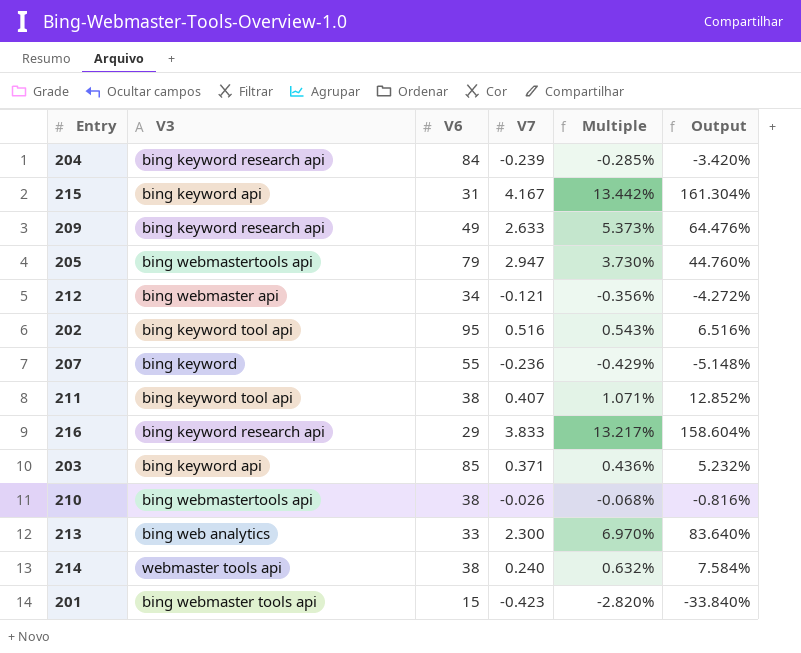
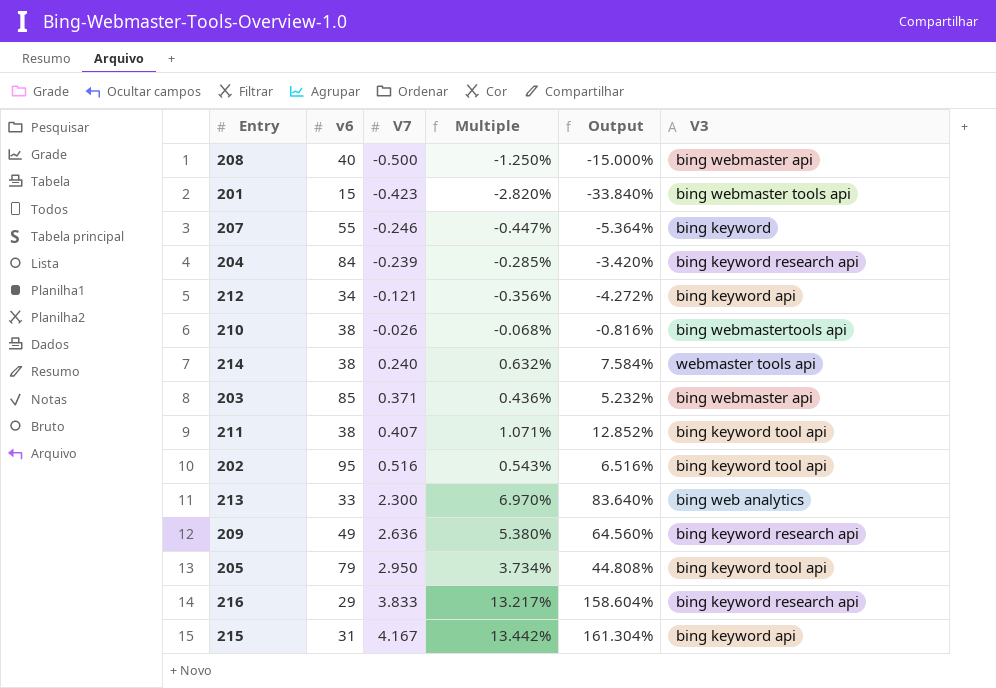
row order: none -> V7 ascending
column name: V6 -> v6
column V3 | position: 2 -> 6
row 208: none -> 40 | -0.500 | -1.250% | -15.000% | bing webmaster api
207 | V7: -0.236 -> -0.246
207 | Multiple: -0.429% -> -0.447%
207 | Output: -5.148% -> -5.364%
212 | V3: bing webmaster api -> bing keyword api
203 | V3: bing keyword api -> bing webmaster api
209 | V7: 2.633 -> 2.636
209 | Multiple: 5.373% -> 5.380%
209 | Output: 64.476% -> 64.560%
205 | V7: 2.947 -> 2.950
205 | Multiple: 3.730% -> 3.734%
205 | Output: 44.760% -> 44.808%
205 | V3: bing webmastertools api -> bing keyword tool api

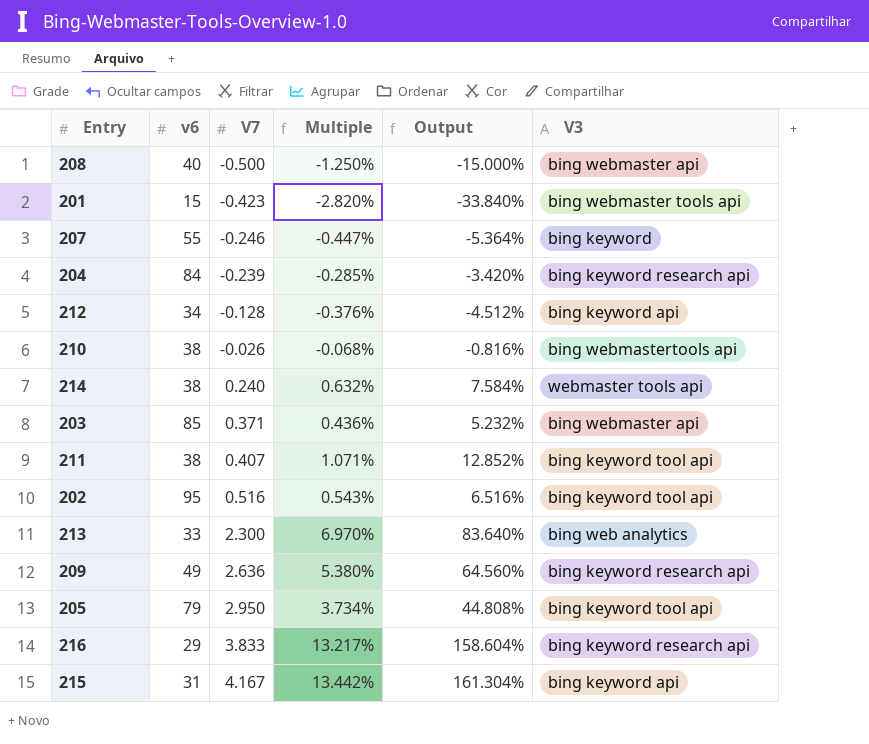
212 | V7: -0.121 -> -0.128
212 | Multiple: -0.356% -> -0.376%
212 | Output: -4.272% -> -4.512%

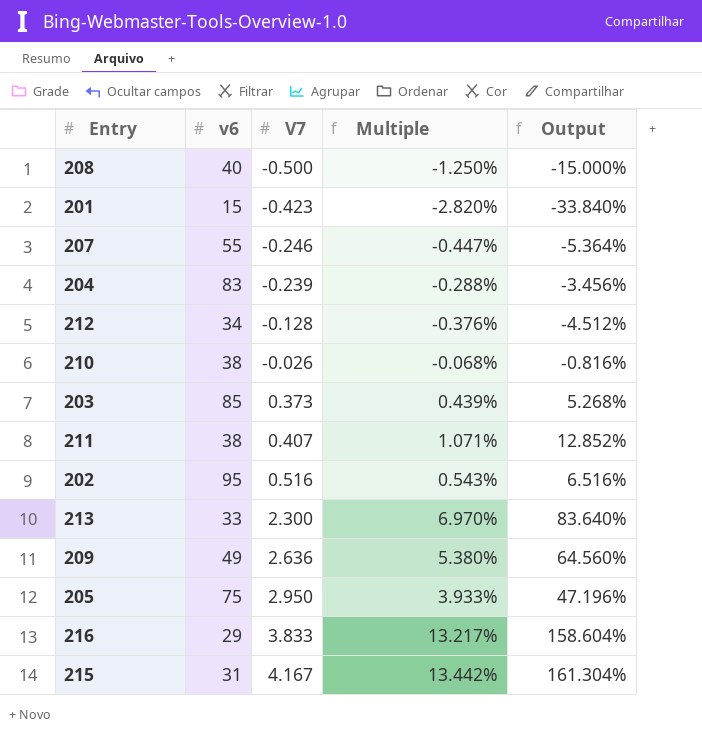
column V3 | position: 6 -> none
row 214: 38 | 0.240 | 0.632% | 7.584% | webmaster tools api -> none
204 | v6: 84 -> 83
204 | Multiple: -0.285% -> -0.288%
204 | Output: -3.420% -> -3.456%
203 | V7: 0.371 -> 0.373
203 | Multiple: 0.436% -> 0.439%
203 | Output: 5.232% -> 5.268%
205 | v6: 79 -> 75
205 | Multiple: 3.734% -> 3.933%
205 | Output: 44.808% -> 47.196%

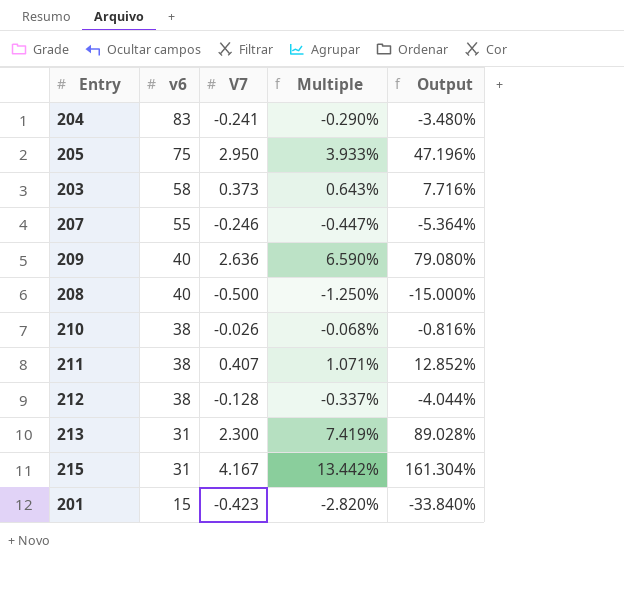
row order: V7 ascending -> v6 descending
row 202: 95 | 0.516 | 0.543% | 6.516% -> none
row 216: 29 | 3.833 | 13.217% | 158.604% -> none
204 | V7: -0.239 -> -0.241
204 | Multiple: -0.288% -> -0.290%
204 | Output: -3.456% -> -3.480%
203 | v6: 85 -> 58
203 | Multiple: 0.439% -> 0.643%
203 | Output: 5.268% -> 7.716%
209 | v6: 49 -> 40
209 | Multiple: 5.380% -> 6.590%
209 | Output: 64.560% -> 79.080%
212 | v6: 34 -> 38
212 | Multiple: -0.376% -> -0.337%
212 | Output: -4.512% -> -4.044%
213 | v6: 33 -> 31
213 | Multiple: 6.970% -> 7.419%
213 | Output: 83.640% -> 89.028%

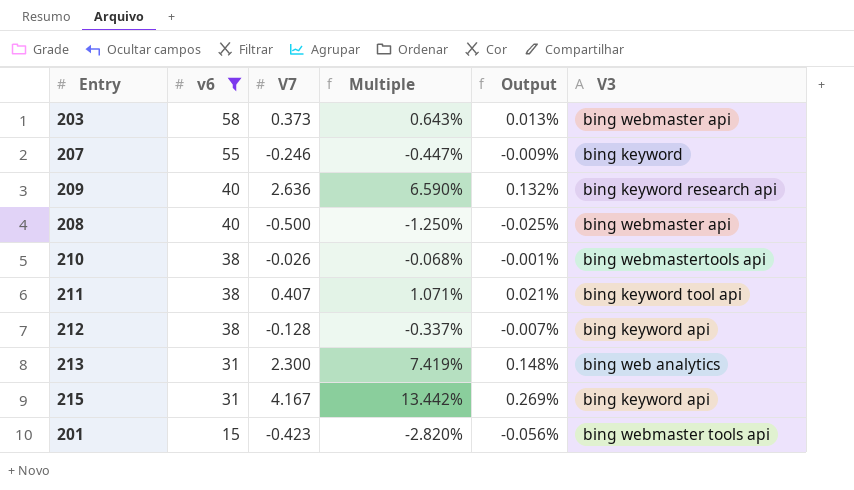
filter: none -> v6 <= 58
column Output | formula: [Multiple] * 12 -> [Multiple] * 0.02
column V3 | position: none -> 6

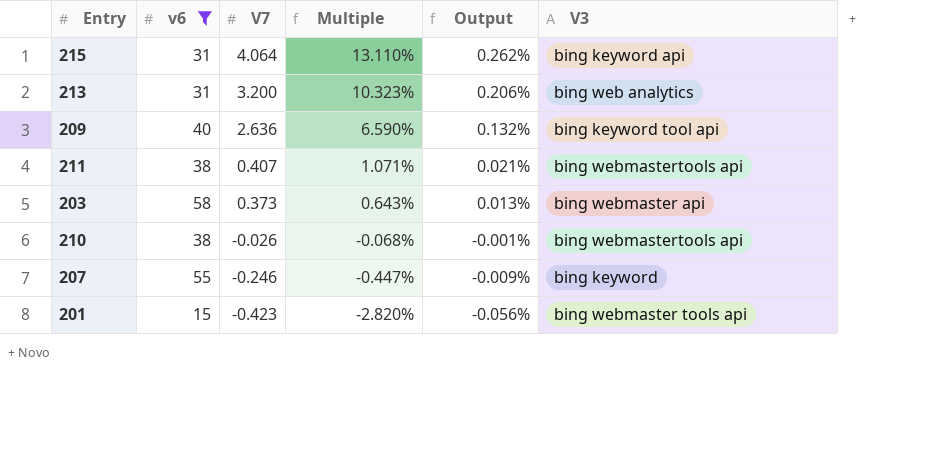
row order: v6 descending -> V7 descending
row 208: 40 | -0.500 | -1.250% | -0.025% | bing webmaster api -> none
row 212: 38 | -0.128 | -0.337% | -0.007% | bing keyword api -> none
215 | V7: 4.167 -> 4.064
215 | Multiple: 13.442% -> 13.110%
215 | Output: 0.269% -> 0.262%
213 | V7: 2.300 -> 3.200
213 | Multiple: 7.419% -> 10.323%
213 | Output: 0.148% -> 0.206%
209 | V3: bing keyword research api -> bing keyword tool api
211 | V3: bing keyword tool api -> bing webmastertools api

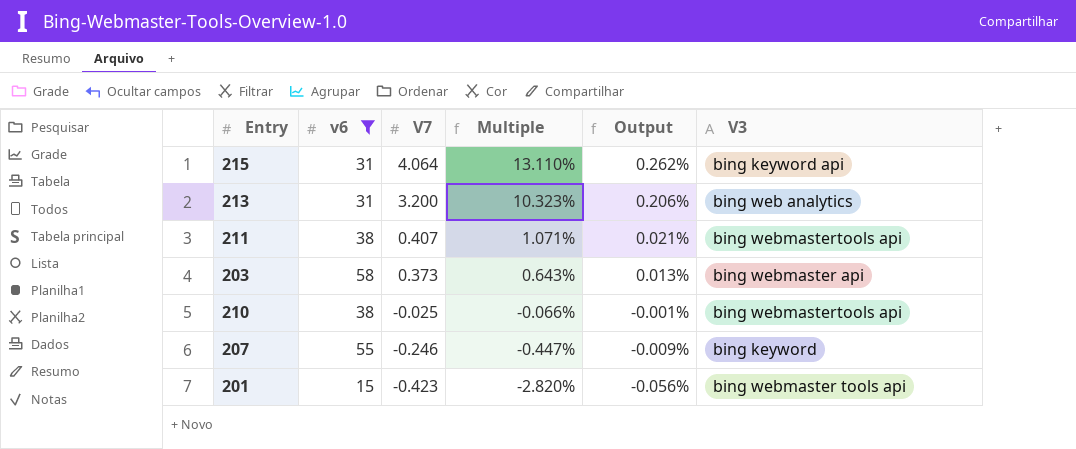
row 209: 40 | 2.636 | 6.590% | 0.132% | bing keyword tool api -> none
210 | V7: -0.026 -> -0.025
210 | Multiple: -0.068% -> -0.066%

